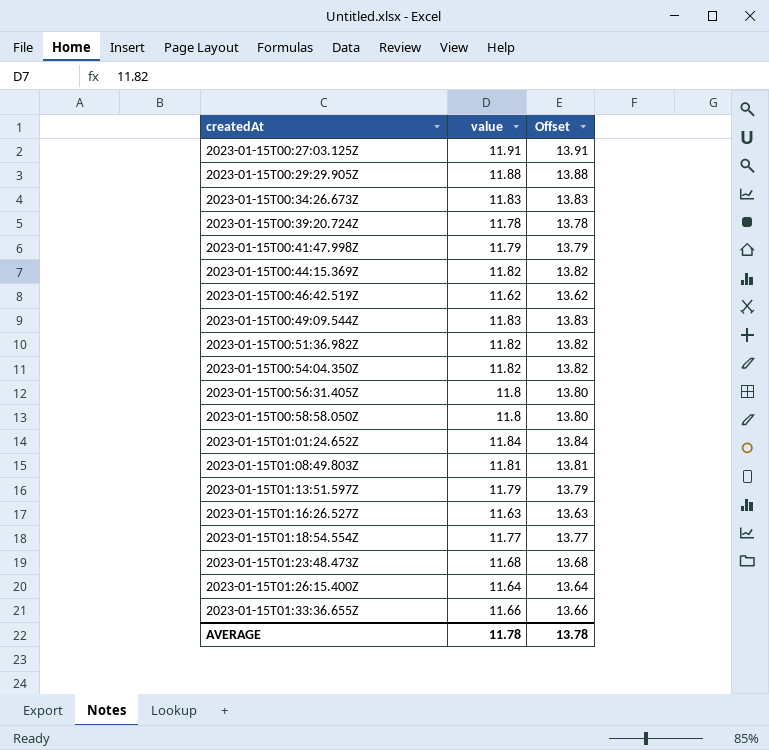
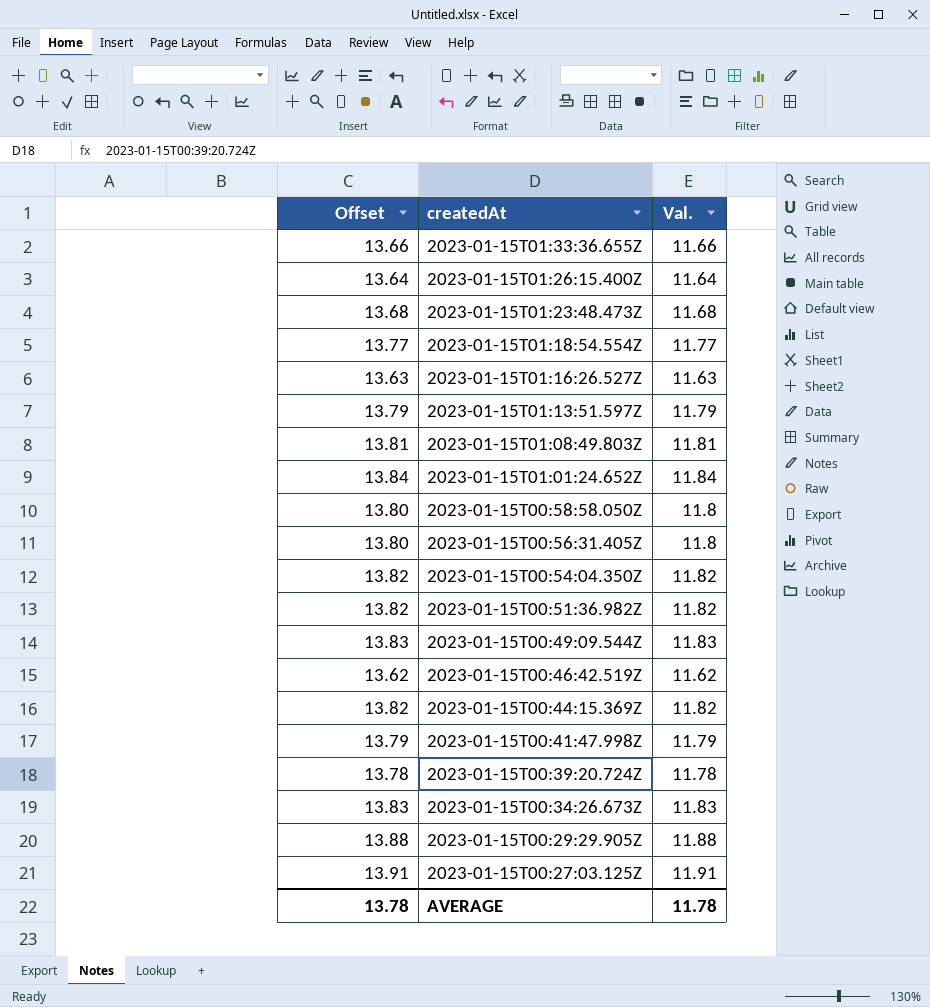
row order: createdAt ascending -> createdAt descending
column Offset | position: 3 -> 1
column name: value -> Val.

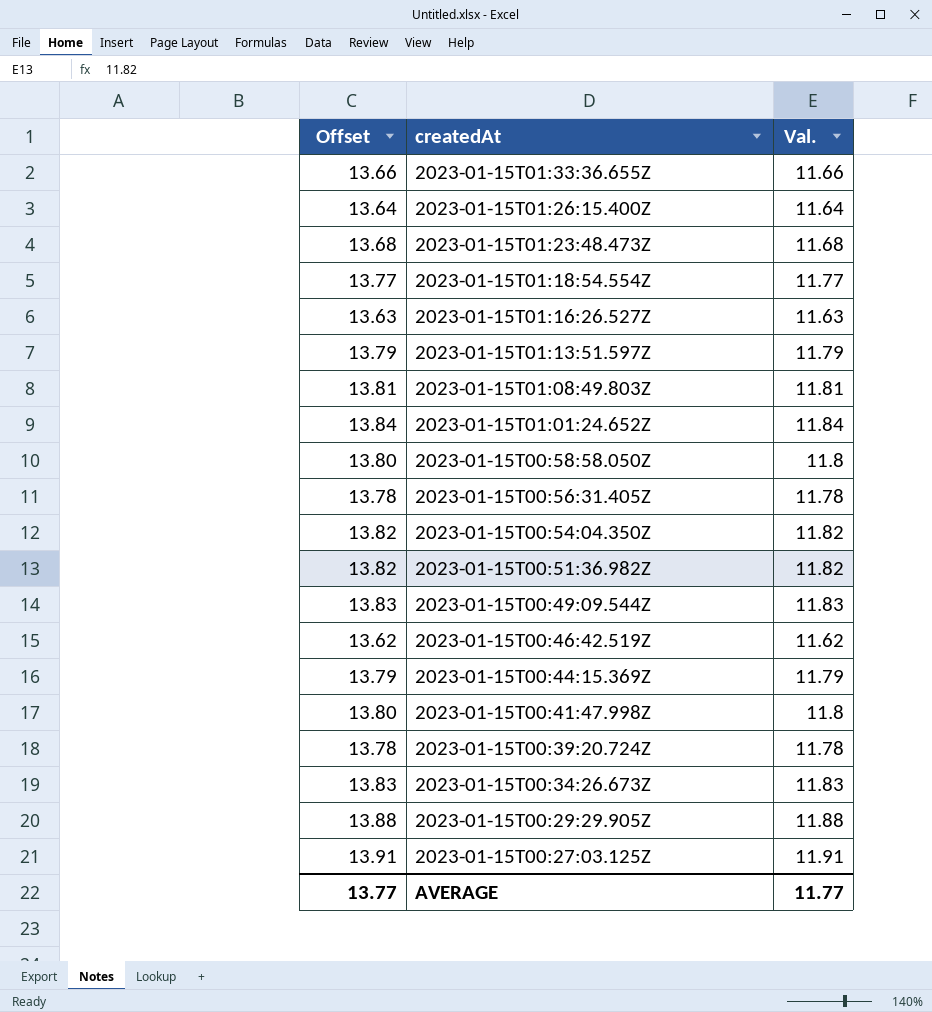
2023-01-15T00:56:31.405Z | Offset: 13.80 -> 13.78
2023-01-15T00:56:31.405Z | Val.: 11.8 -> 11.78
2023-01-15T00:44:15.369Z | Offset: 13.82 -> 13.79
2023-01-15T00:44:15.369Z | Val.: 11.82 -> 11.79
2023-01-15T00:41:47.998Z | Offset: 13.79 -> 13.80
2023-01-15T00:41:47.998Z | Val.: 11.79 -> 11.8
AVERAGE | Offset: 13.78 -> 13.77
AVERAGE | Val.: 11.78 -> 11.77

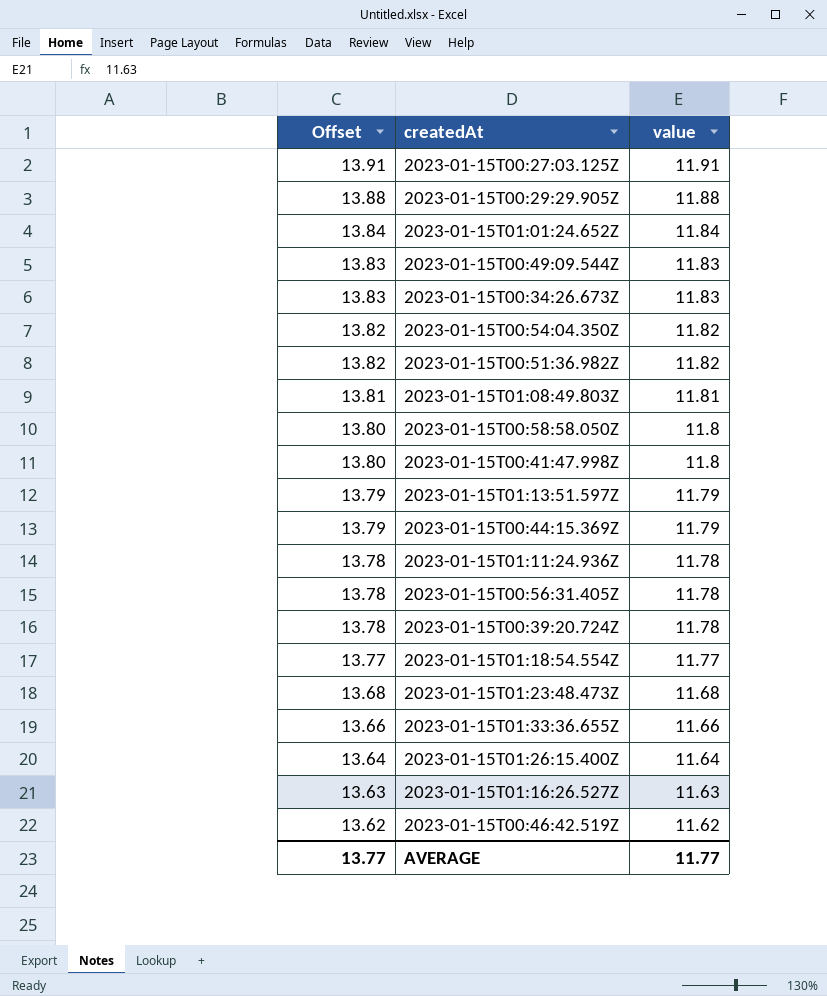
row order: createdAt descending -> Offset descending
column name: Val. -> value
row 2023-01-15T01:11:24.936Z: none -> 13.78 | 11.78

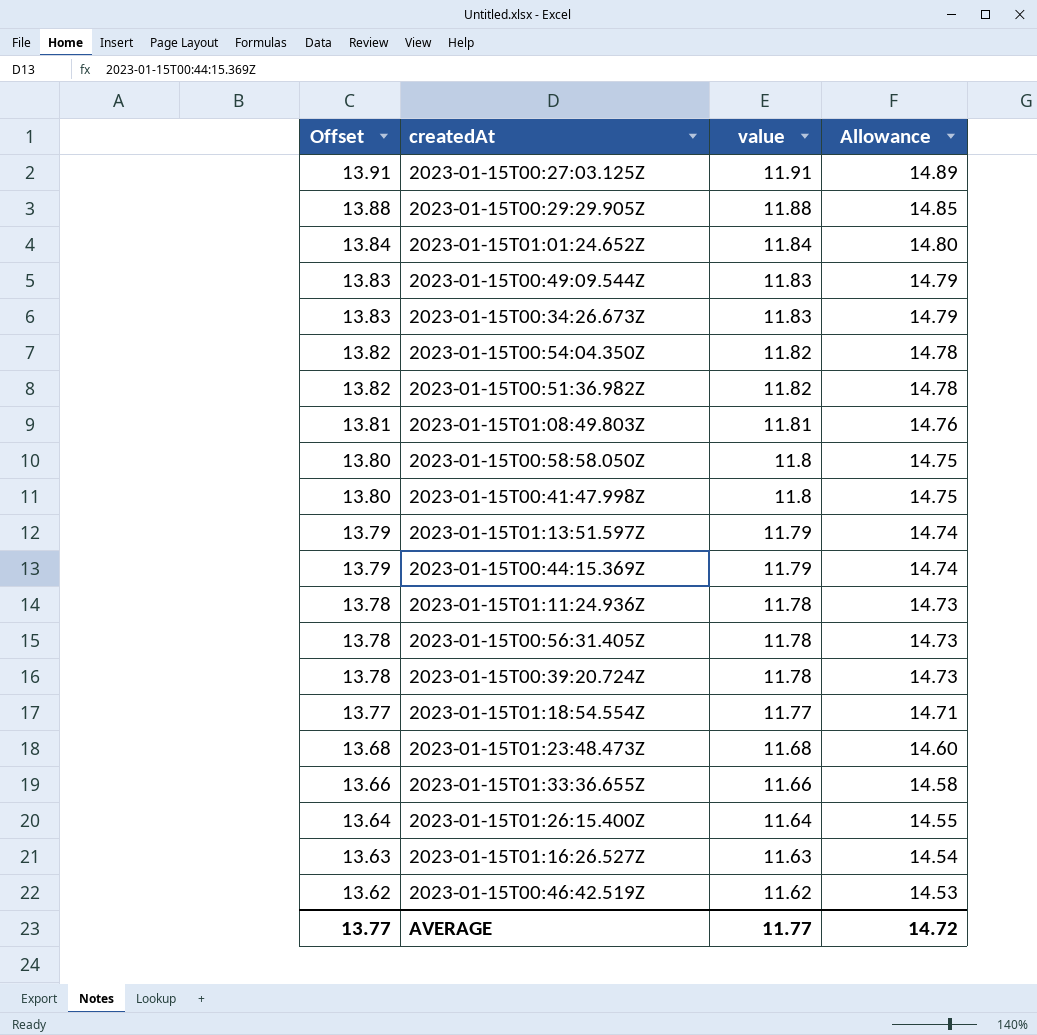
column Allowance | formula: none -> [value] * 1.25

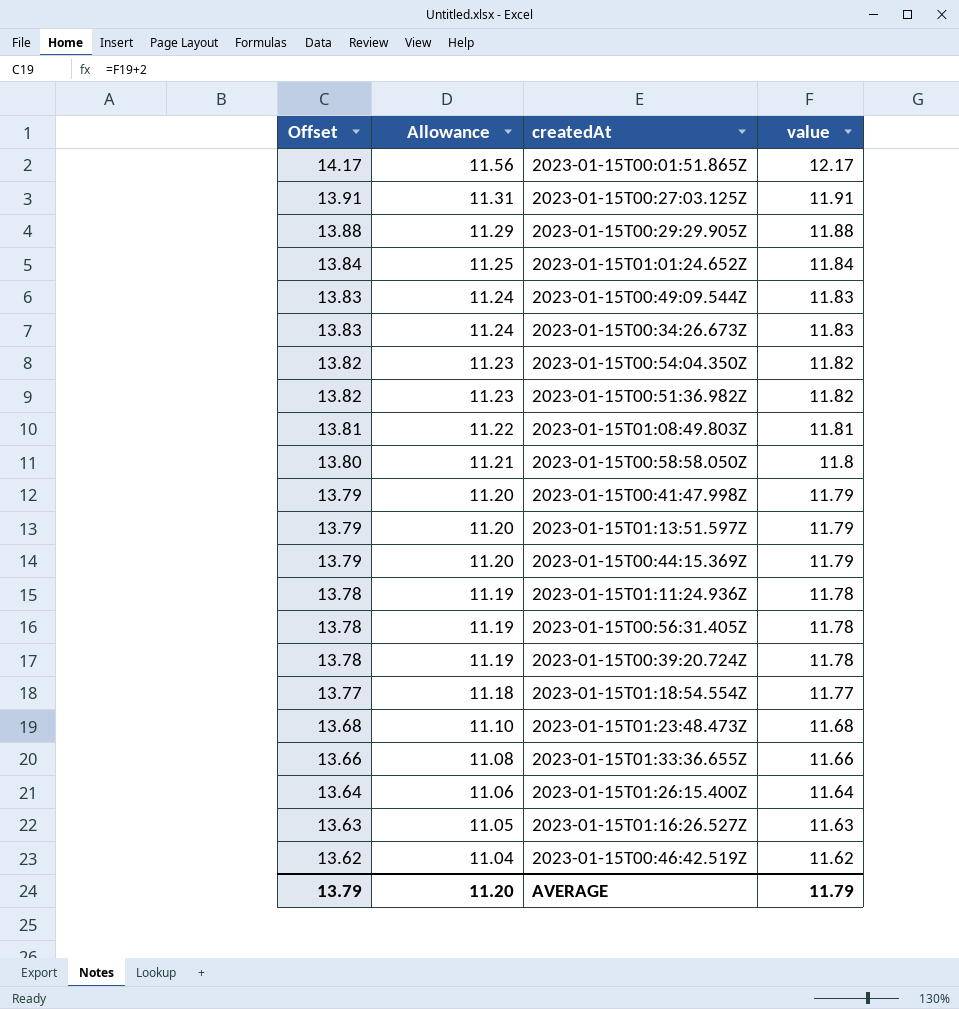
column Allowance | formula: [value] * 1.25 -> [value] * 0.95
column Allowance | position: 4 -> 2
row 2023-01-15T00:01:51.865Z: none -> 14.17 | 11.56 | 12.17
2023-01-15T00:41:47.998Z | Offset: 13.80 -> 13.79
2023-01-15T00:41:47.998Z | value: 11.8 -> 11.79
AVERAGE | Offset: 13.77 -> 13.79
AVERAGE | Allowance: 14.72 -> 11.20
AVERAGE | value: 11.77 -> 11.79

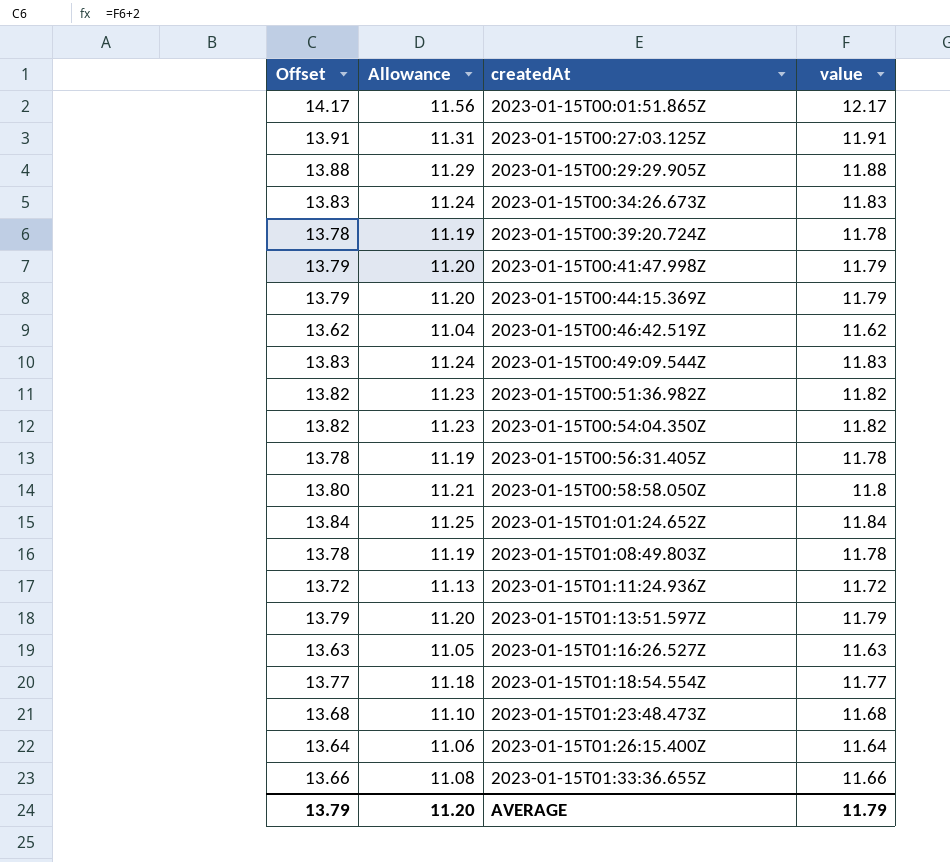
row order: Offset descending -> createdAt ascending
2023-01-15T01:08:49.803Z | Offset: 13.81 -> 13.78
2023-01-15T01:08:49.803Z | Allowance: 11.22 -> 11.19
2023-01-15T01:08:49.803Z | value: 11.81 -> 11.78
2023-01-15T01:11:24.936Z | Offset: 13.78 -> 13.72
2023-01-15T01:11:24.936Z | Allowance: 11.19 -> 11.13
2023-01-15T01:11:24.936Z | value: 11.78 -> 11.72

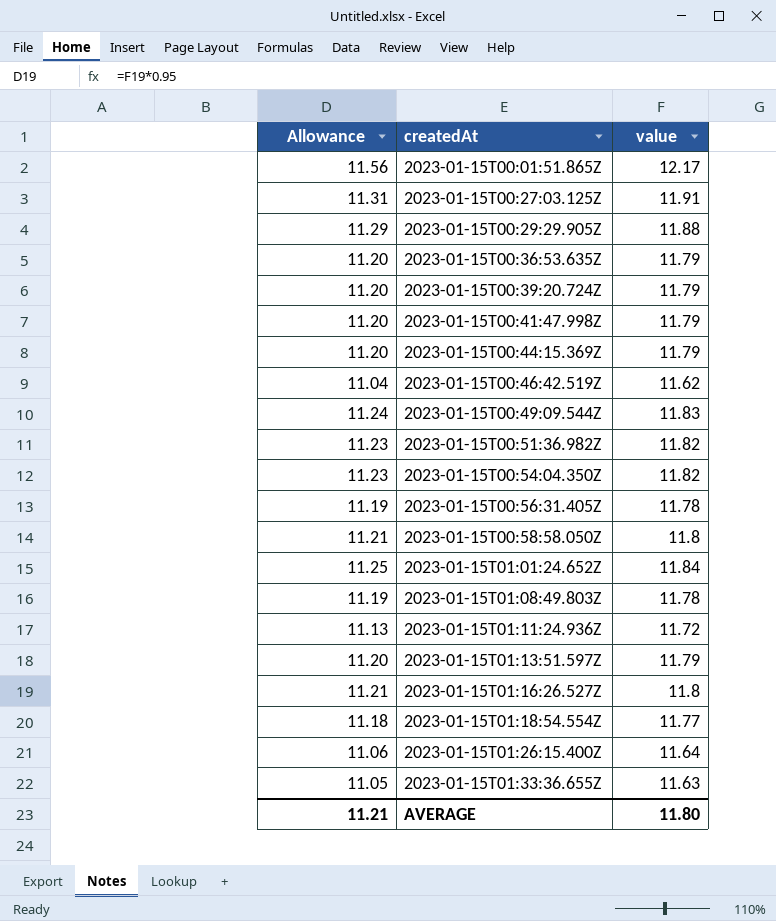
column Offset | formula: [value] + 2 -> none
row 2023-01-15T00:34:26.673Z: 13.83 | 11.24 | 11.83 -> none
row 2023-01-15T01:23:48.473Z: 13.68 | 11.10 | 11.68 -> none
row 2023-01-15T00:36:53.635Z: none -> 11.20 | 11.79
2023-01-15T00:39:20.724Z | Allowance: 11.19 -> 11.20
2023-01-15T00:39:20.724Z | value: 11.78 -> 11.79
2023-01-15T01:16:26.527Z | Allowance: 11.05 -> 11.21
2023-01-15T01:16:26.527Z | value: 11.63 -> 11.8
2023-01-15T01:33:36.655Z | Allowance: 11.08 -> 11.05
2023-01-15T01:33:36.655Z | value: 11.66 -> 11.63
AVERAGE | Allowance: 11.20 -> 11.21
AVERAGE | value: 11.79 -> 11.80

